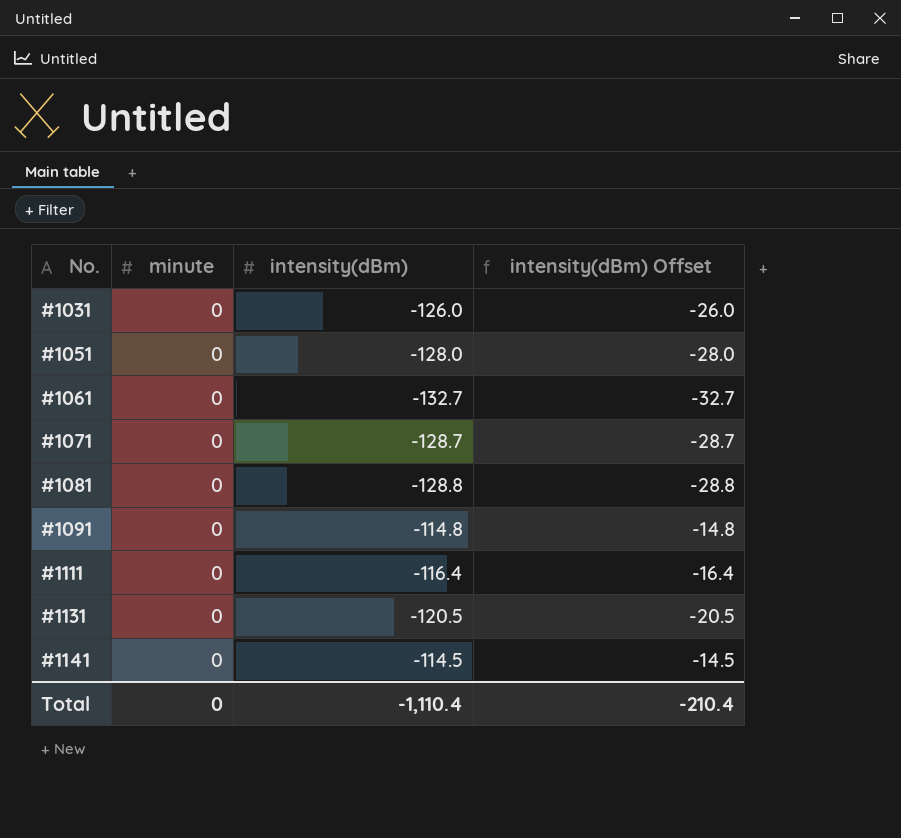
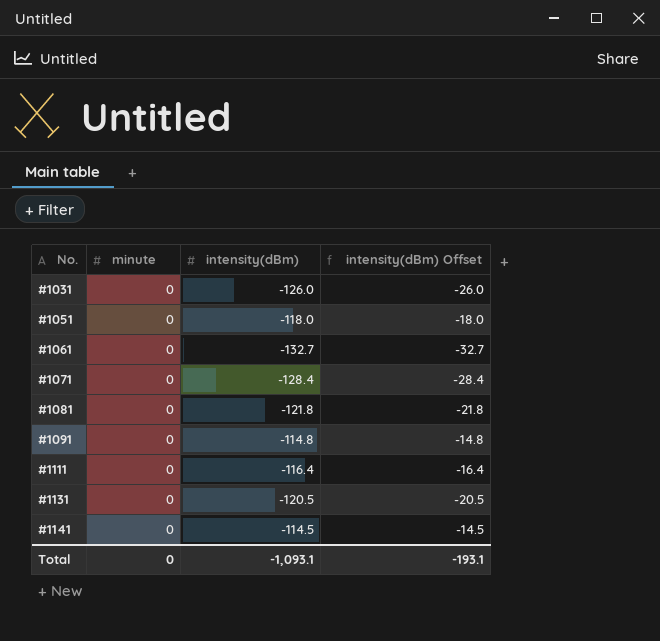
#1051 | intensity(dBm): -128.0 -> -118.0
#1051 | intensity(dBm) Offset: -28.0 -> -18.0
#1071 | intensity(dBm): -128.7 -> -128.4
#1071 | intensity(dBm) Offset: -28.7 -> -28.4
#1081 | intensity(dBm): -128.8 -> -121.8
#1081 | intensity(dBm) Offset: -28.8 -> -21.8
Total | intensity(dBm): -1,110.4 -> -1,093.1
Total | intensity(dBm) Offset: -210.4 -> -193.1

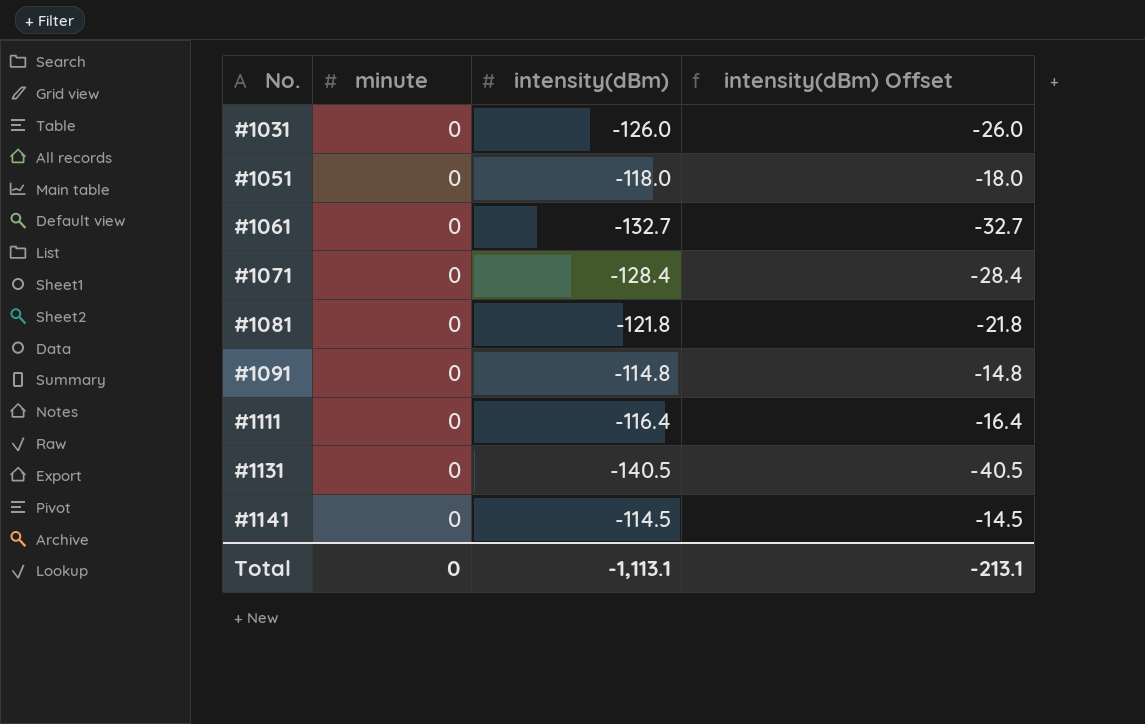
#1131 | intensity(dBm): -120.5 -> -140.5
#1131 | intensity(dBm) Offset: -20.5 -> -40.5
Total | intensity(dBm): -1,093.1 -> -1,113.1
Total | intensity(dBm) Offset: -193.1 -> -213.1

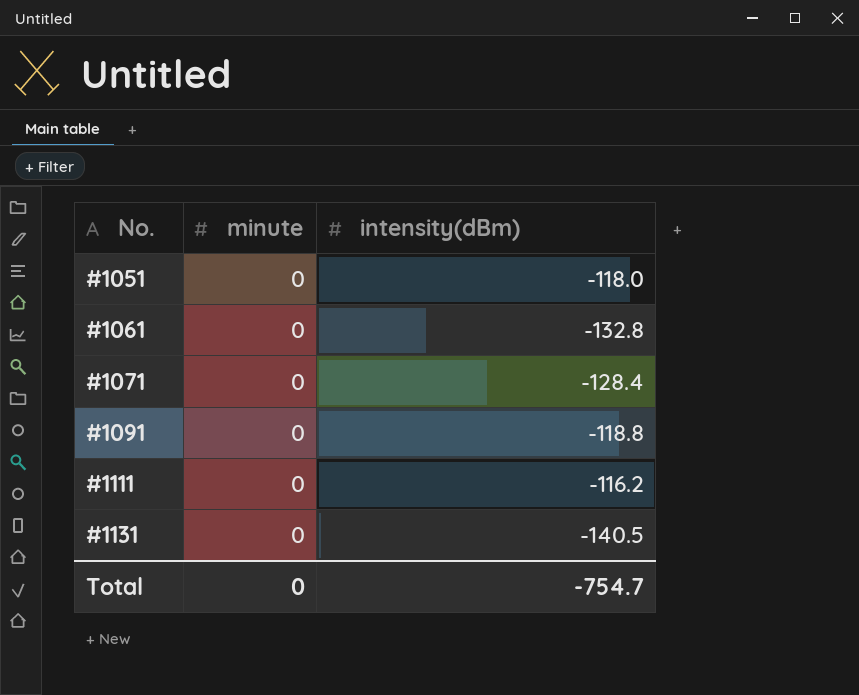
column intensity(dBm) Offset | formula: [intensity(dBm)] + 100 -> none
row #1031: 0 | -126.0 | -26.0 -> none
row #1081: 0 | -121.8 | -21.8 -> none
row #1141: 0 | -114.5 | -14.5 -> none
#1061 | intensity(dBm): -132.7 -> -132.8
#1091 | intensity(dBm): -114.8 -> -118.8
#1111 | intensity(dBm): -116.4 -> -116.2
Total | intensity(dBm): -1,113.1 -> -754.7

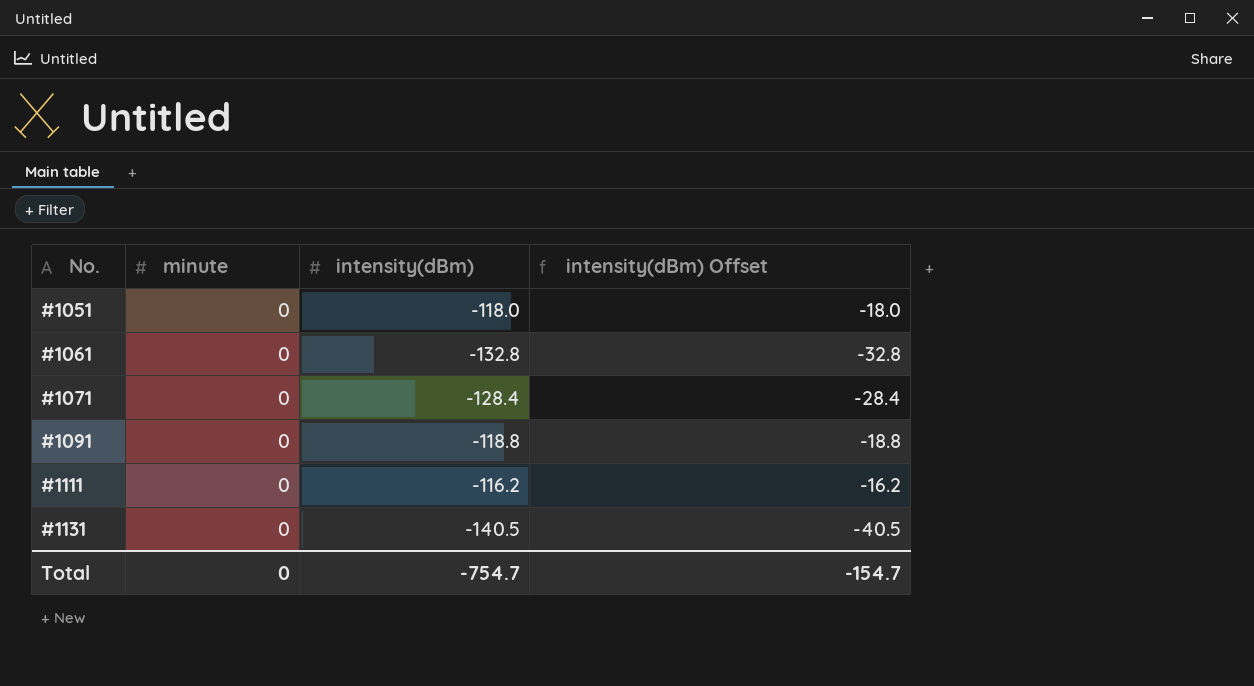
column intensity(dBm) Offset | formula: none -> [intensity(dBm)] + 100

